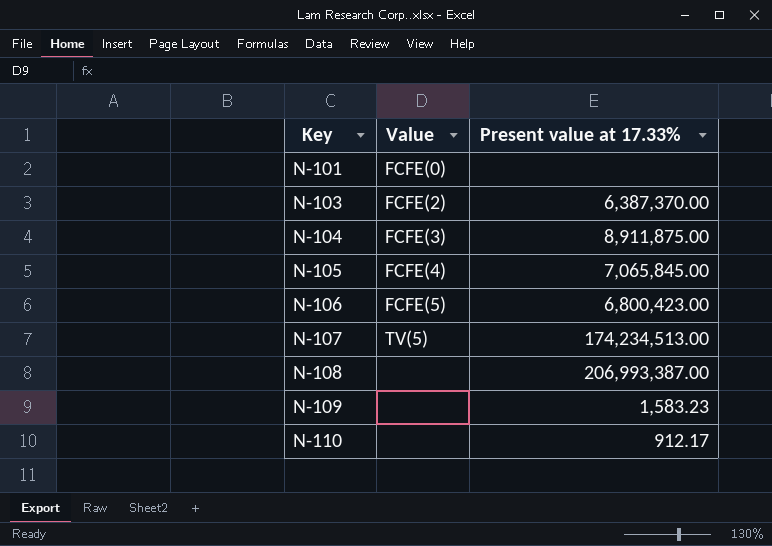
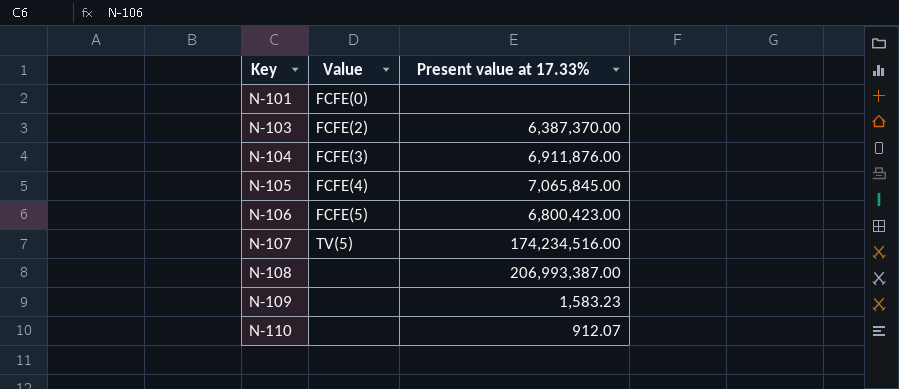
N-104 | Present value at 17.33%: 8,911,875.00 -> 6,911,876.00
N-107 | Present value at 17.33%: 174,234,513.00 -> 174,234,516.00
N-110 | Present value at 17.33%: 912.17 -> 912.07

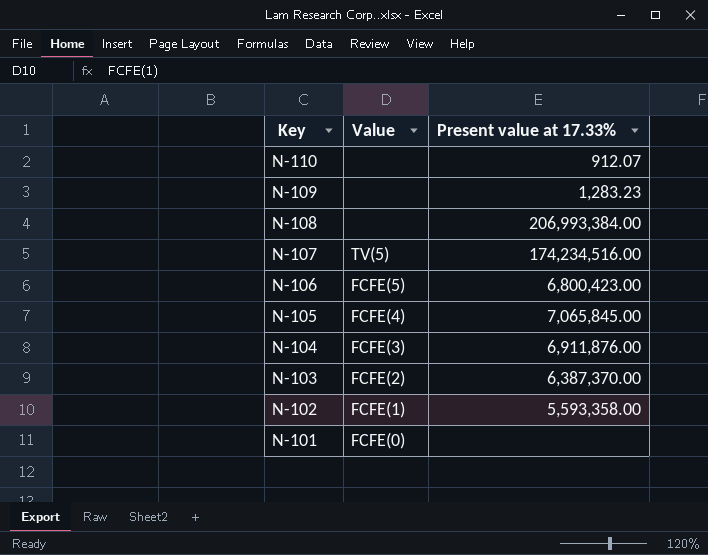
row order: Key ascending -> Key descending
N-109 | Present value at 17.33%: 1,583.23 -> 1,283.23
N-108 | Present value at 17.33%: 206,993,387.00 -> 206,993,384.00
row N-102: none -> FCFE(1) | 5,593,358.00

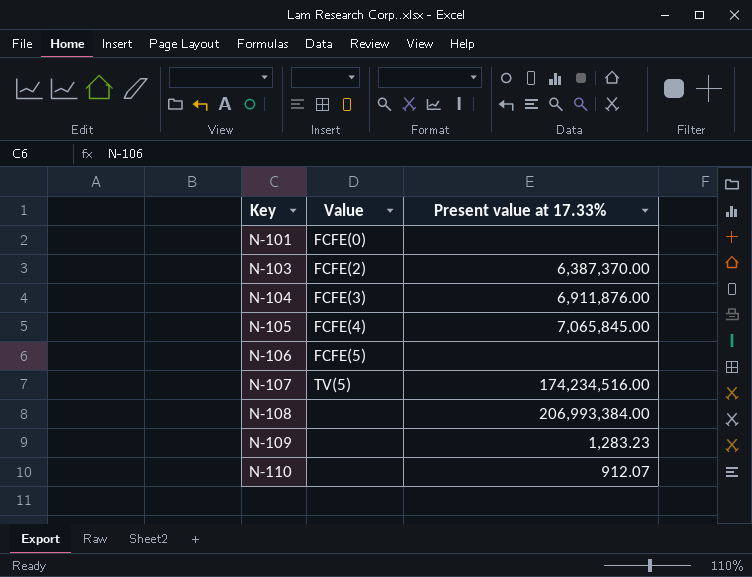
row order: Key descending -> Key ascending
row N-102: FCFE(1) | 5,593,358.00 -> none
N-106 | Present value at 17.33%: 6,800,423.00 -> none

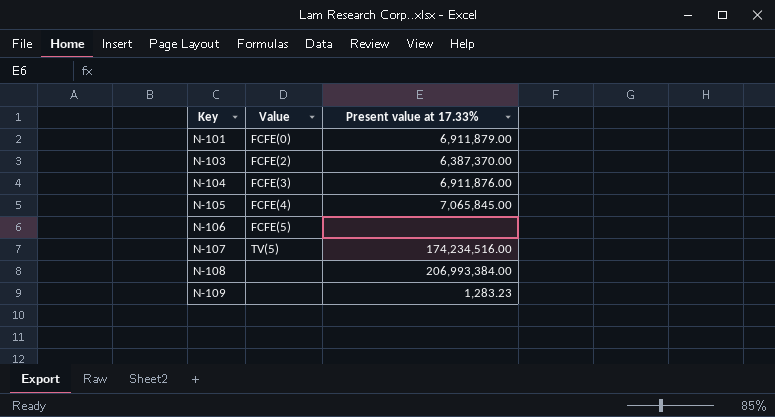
row N-110: none | 912.07 -> none
N-101 | Present value at 17.33%: none -> 6,911,879.00

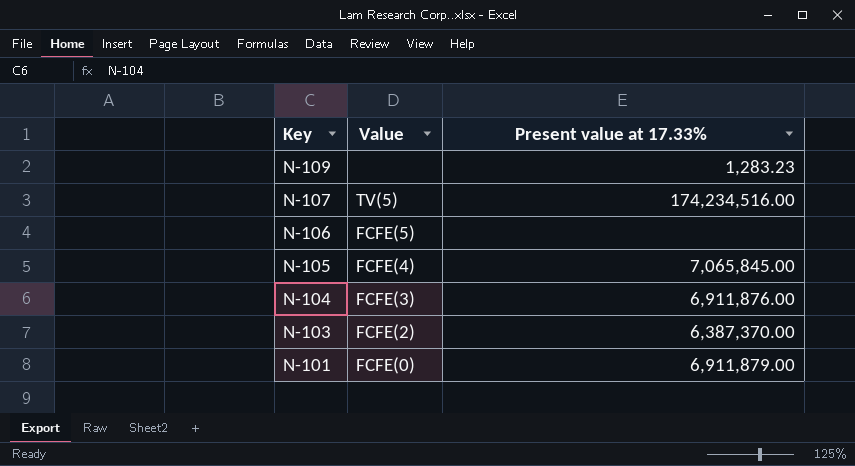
row order: Key ascending -> Key descending
row N-108: none | 206,993,384.00 -> none

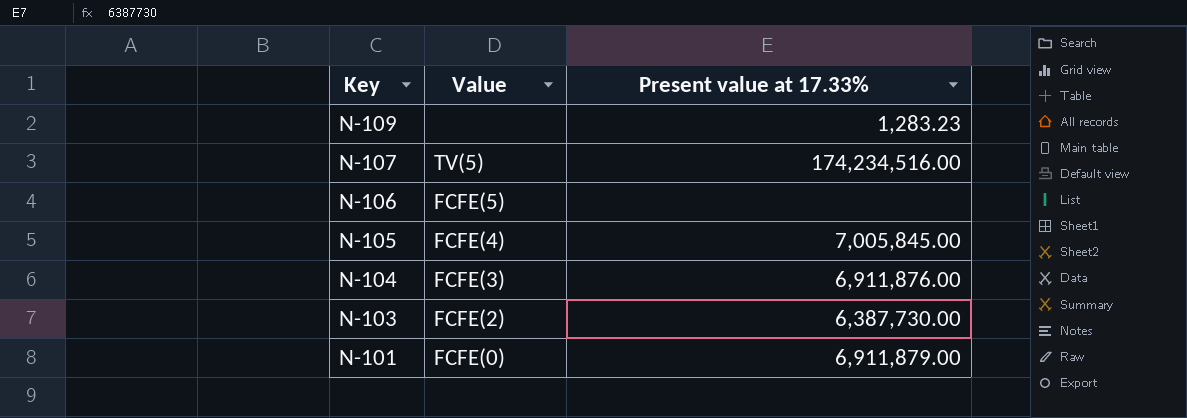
N-105 | Present value at 17.33%: 7,065,845.00 -> 7,005,845.00
N-103 | Present value at 17.33%: 6,387,370.00 -> 6,387,730.00

